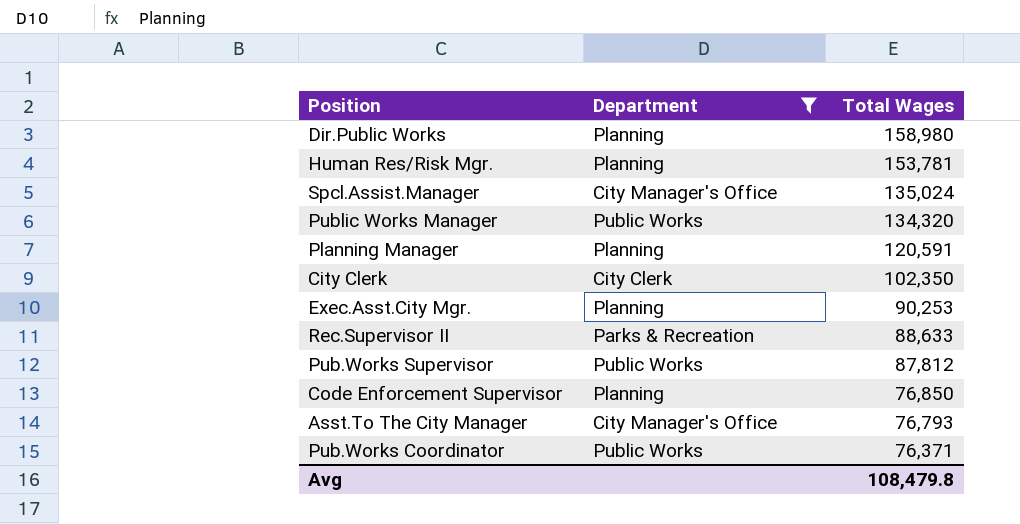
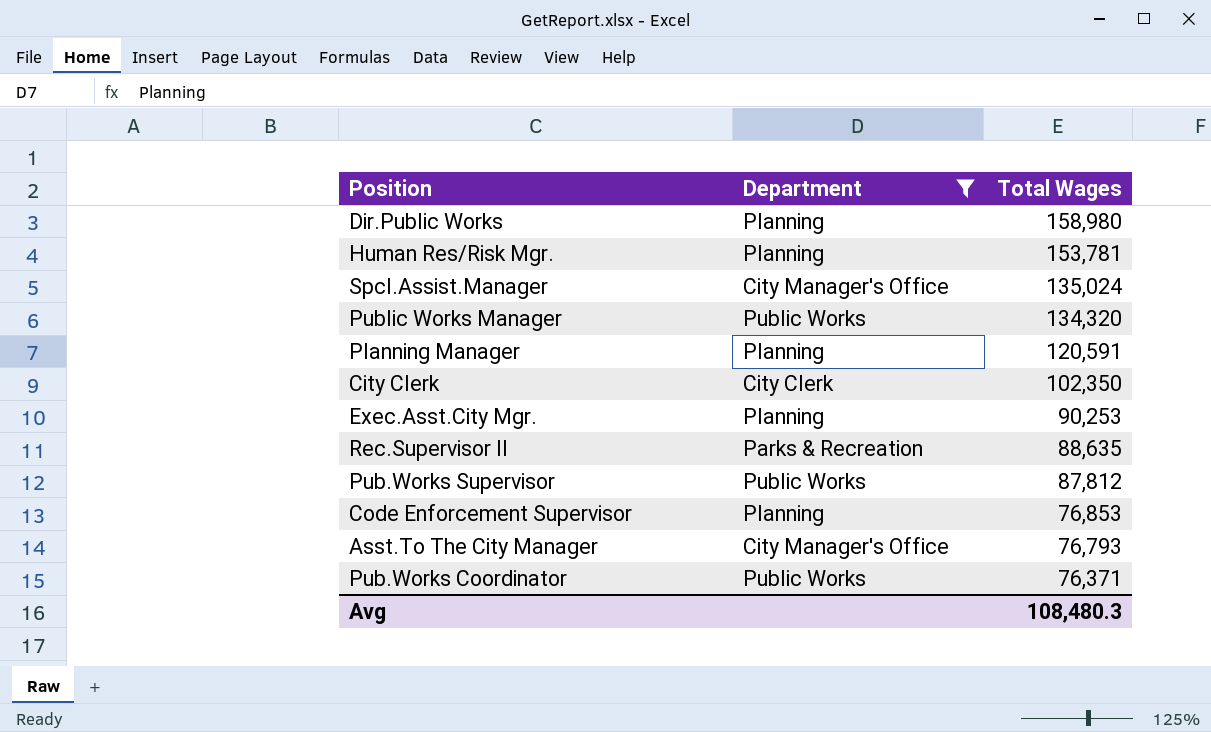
Rec.Supervisor II | Total Wages: 88,633 -> 88,635
Code Enforcement Supervisor | Total Wages: 76,850 -> 76,853
Avg | Total Wages: 108,479.8 -> 108,480.3

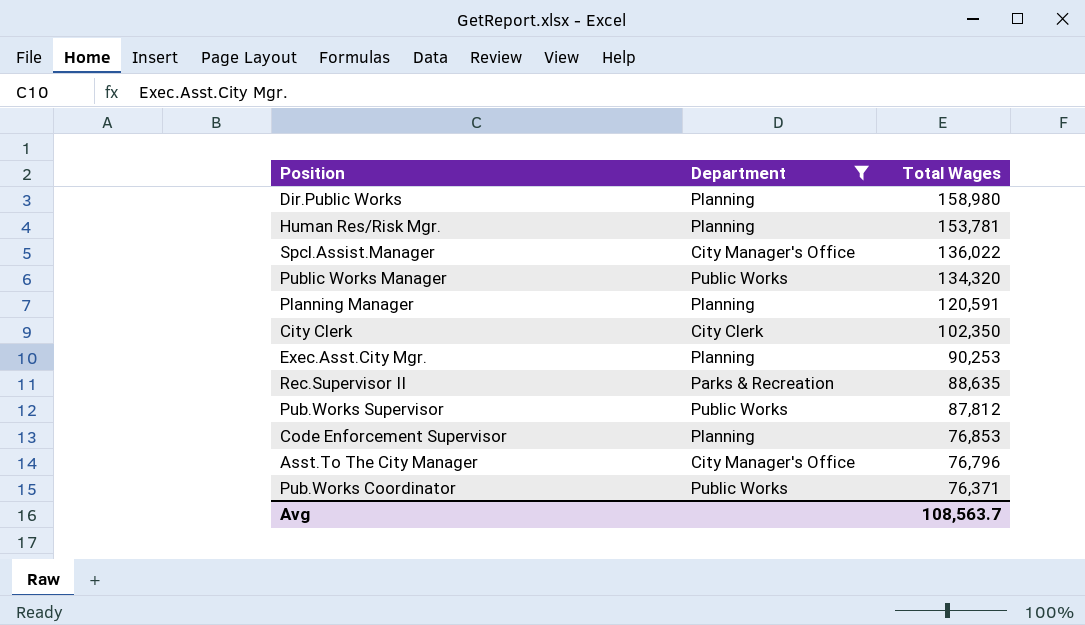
Spcl.Assist.Manager | Total Wages: 135,024 -> 136,022
Asst.To The City Manager | Total Wages: 76,793 -> 76,796
Avg | Total Wages: 108,480.3 -> 108,563.7

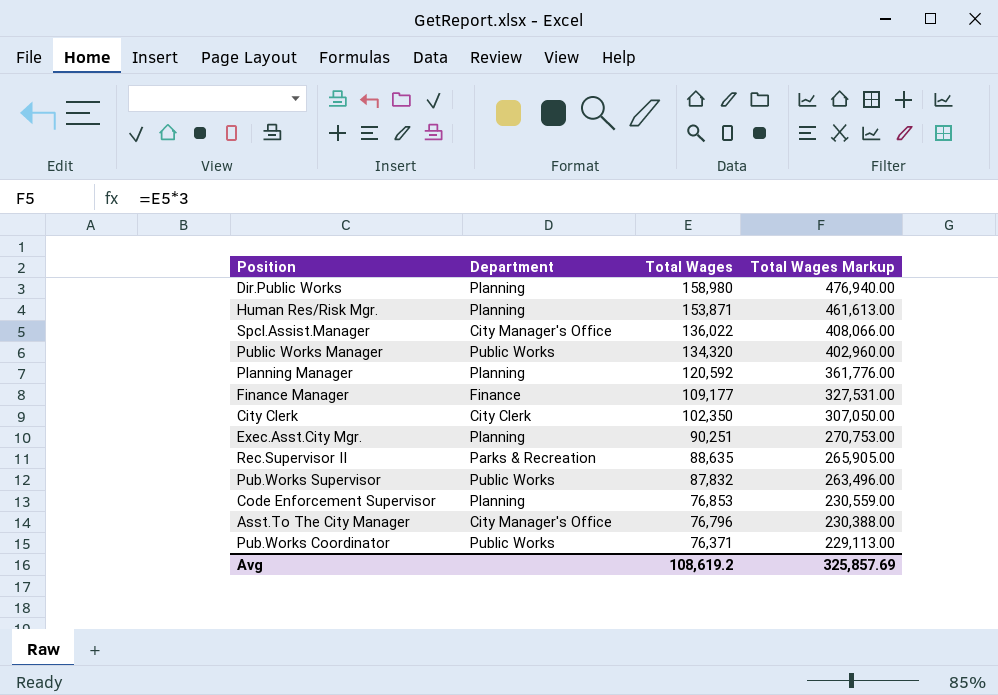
filter: Department != Finance -> none
column Total Wages Markup | formula: none -> [Total Wages] * 3
Human Res/Risk Mgr. | Total Wages: 153,781 -> 153,871
Planning Manager | Total Wages: 120,591 -> 120,592
Exec.Asst.City Mgr. | Total Wages: 90,253 -> 90,251
Pub.Works Supervisor | Total Wages: 87,812 -> 87,832
Avg | Total Wages: 108,563.7 -> 108,619.2

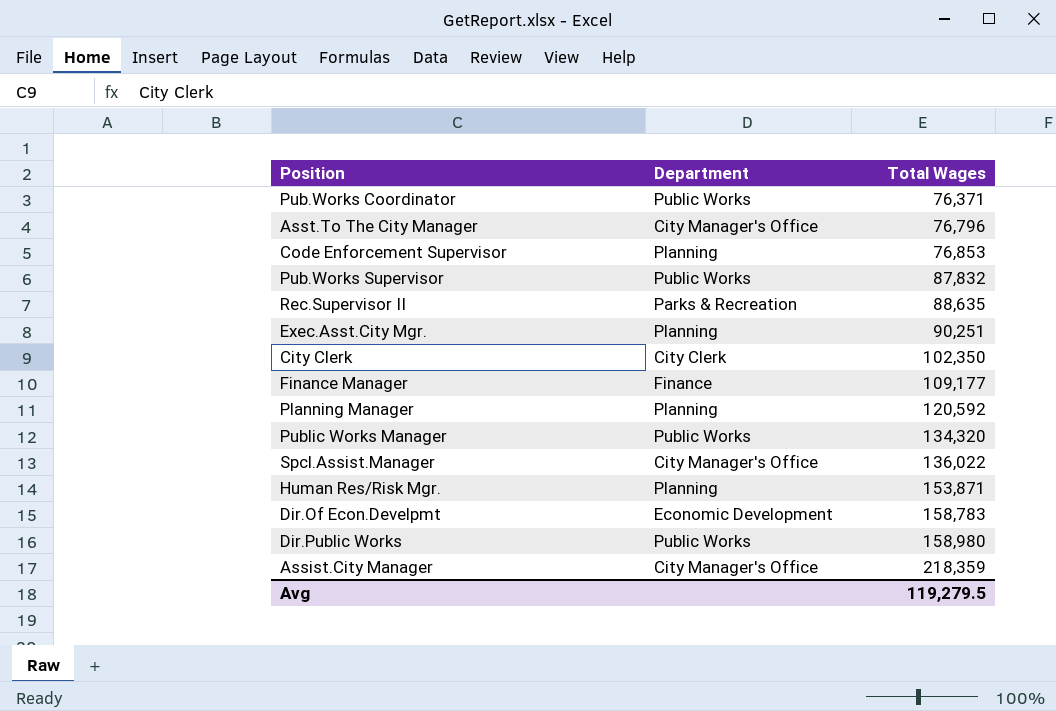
row order: Total Wages descending -> Total Wages ascending
column Total Wages Markup | formula: [Total Wages] * 3 -> none
row Dir.Of Econ.Develpmt: none -> Economic Development | 158,783
Dir.Public Works | Department: Planning -> Public Works
row Assist.City Manager: none -> City Manager's Office | 218,359
Avg | Total Wages: 108,619.2 -> 119,279.5

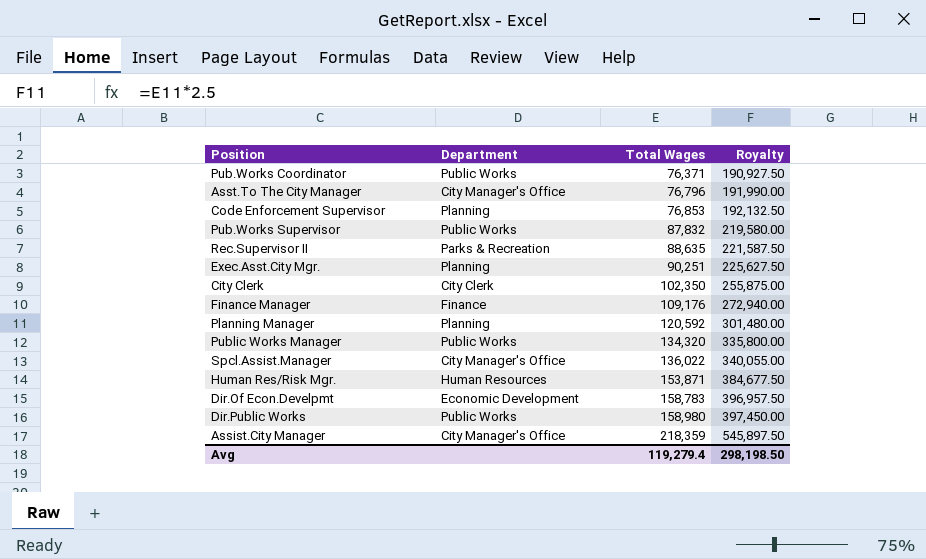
column Royalty | formula: none -> [Total Wages] * 2.5
Finance Manager | Total Wages: 109,177 -> 109,176
Human Res/Risk Mgr. | Department: Planning -> Human Resources
Avg | Total Wages: 119,279.5 -> 119,279.4

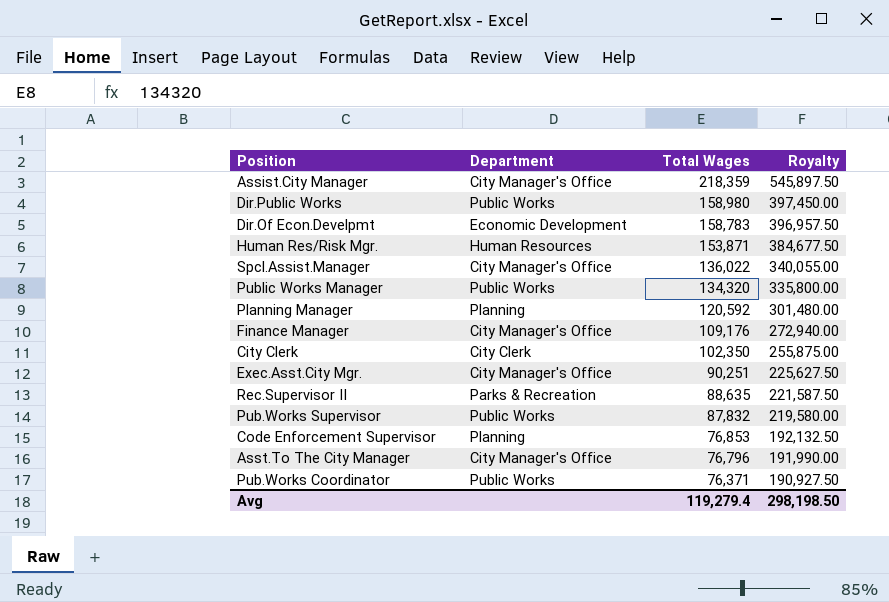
row order: Total Wages ascending -> Total Wages descending
Finance Manager | Department: Finance -> City Manager's Office
Exec.Asst.City Mgr. | Department: Planning -> City Manager's Office

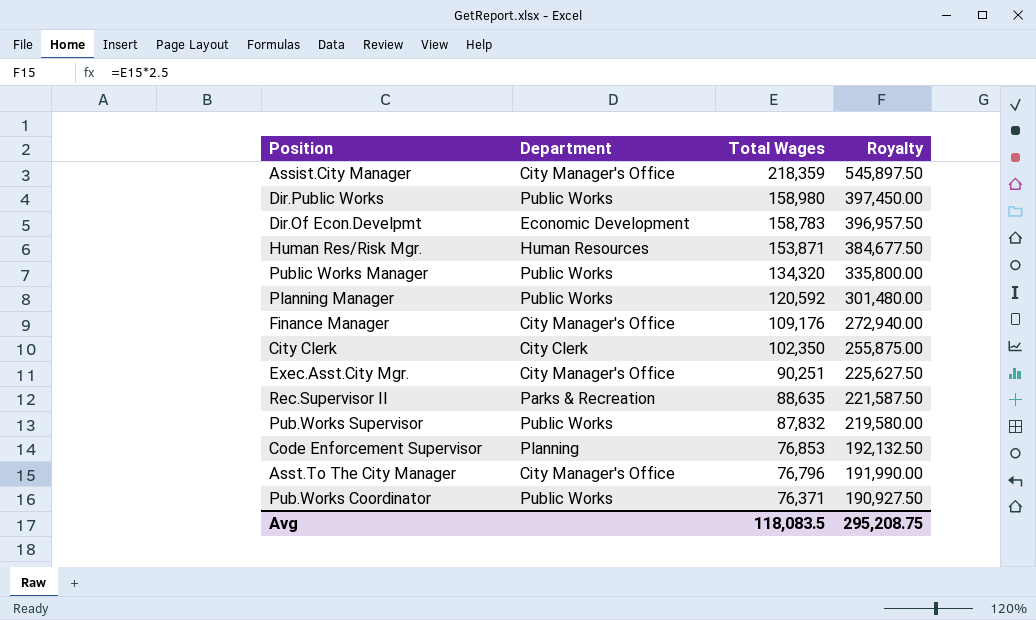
row Spcl.Assist.Manager: City Manager's Office | 136,022 | 340,055.00 -> none
Planning Manager | Department: Planning -> Public Works
Avg | Total Wages: 119,279.4 -> 118,083.5
Avg | Royalty: 298,198.50 -> 295,208.75

